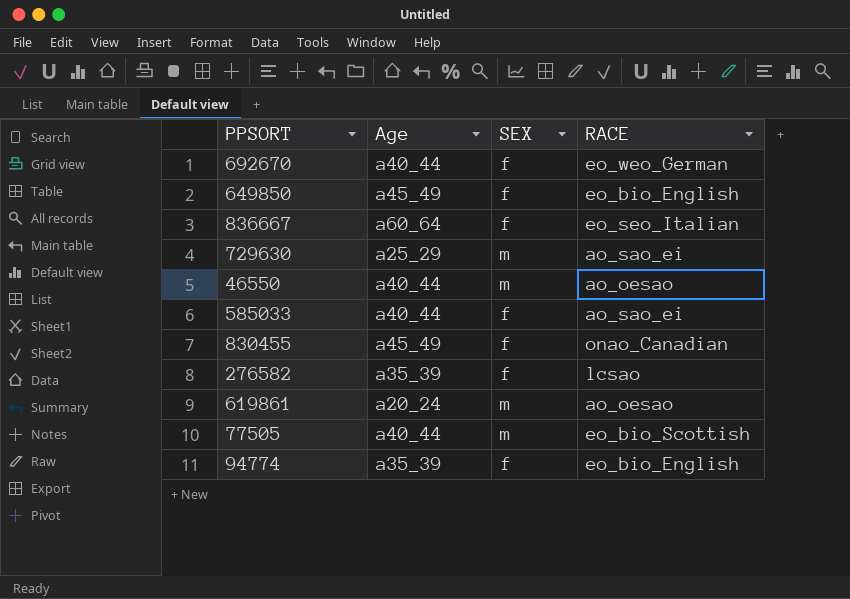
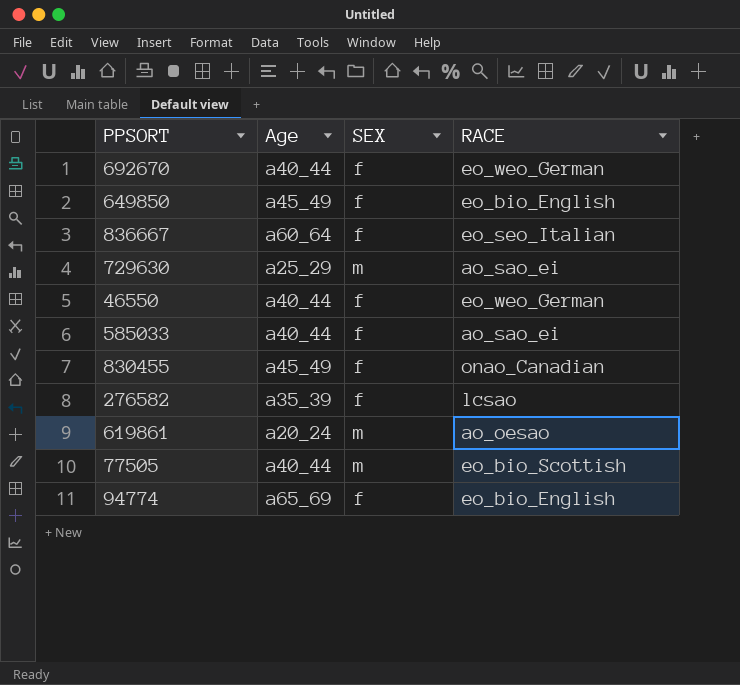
46550 | SEX: m -> f
46550 | RACE: ao_oesao -> eo_weo_German
94774 | Age: a35_39 -> a65_69

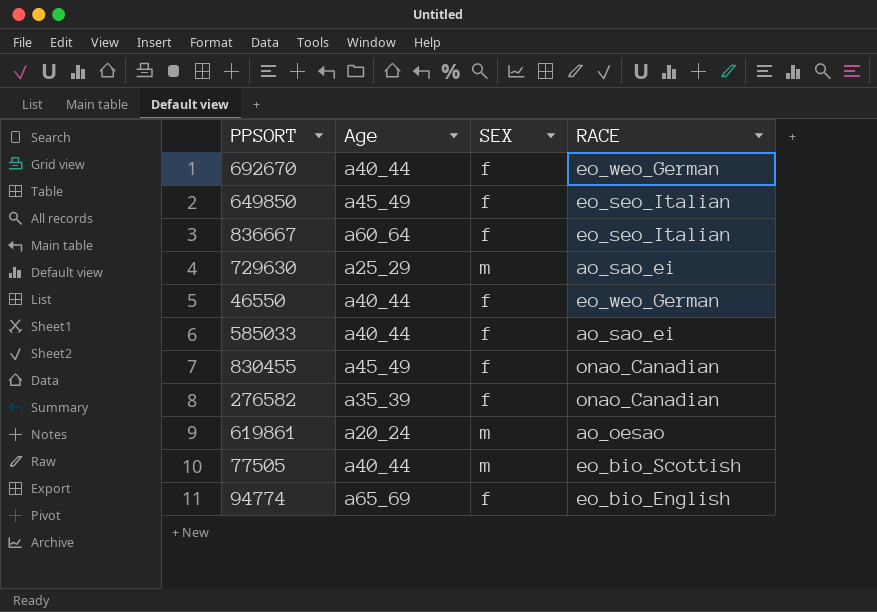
649850 | RACE: eo_bio_English -> eo_seo_Italian
276582 | RACE: lcsao -> onao_Canadian

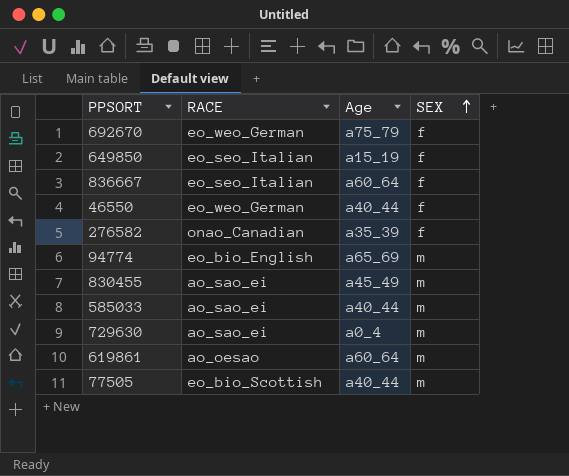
row order: none -> SEX ascending
column RACE | position: 4 -> 2
692670 | Age: a40_44 -> a75_79
649850 | Age: a45_49 -> a15_19
94774 | SEX: f -> m
830455 | RACE: onao_Canadian -> ao_sao_ei
830455 | SEX: f -> m
585033 | SEX: f -> m
729630 | Age: a25_29 -> a0_4
619861 | Age: a20_24 -> a60_64

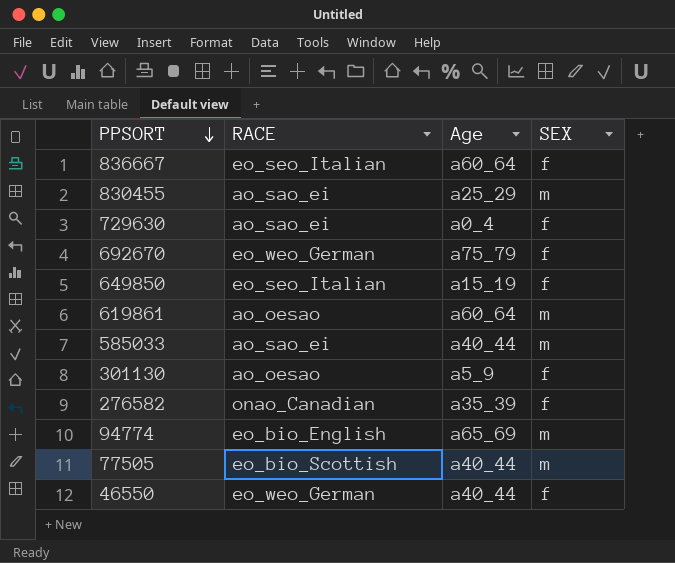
row order: SEX ascending -> PPSORT descending
830455 | Age: a45_49 -> a25_29
729630 | SEX: m -> f
row 301130: none -> ao_oesao | a5_9 | f

